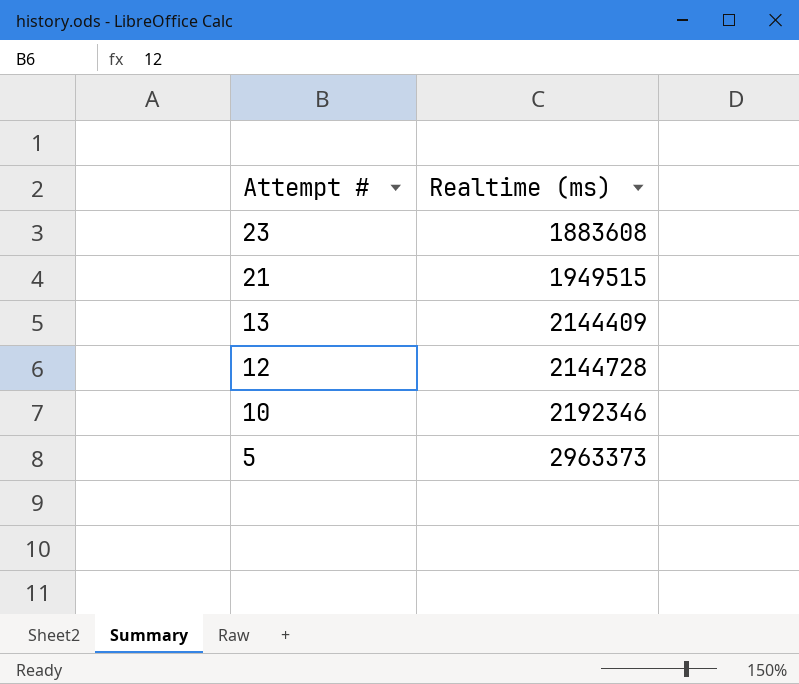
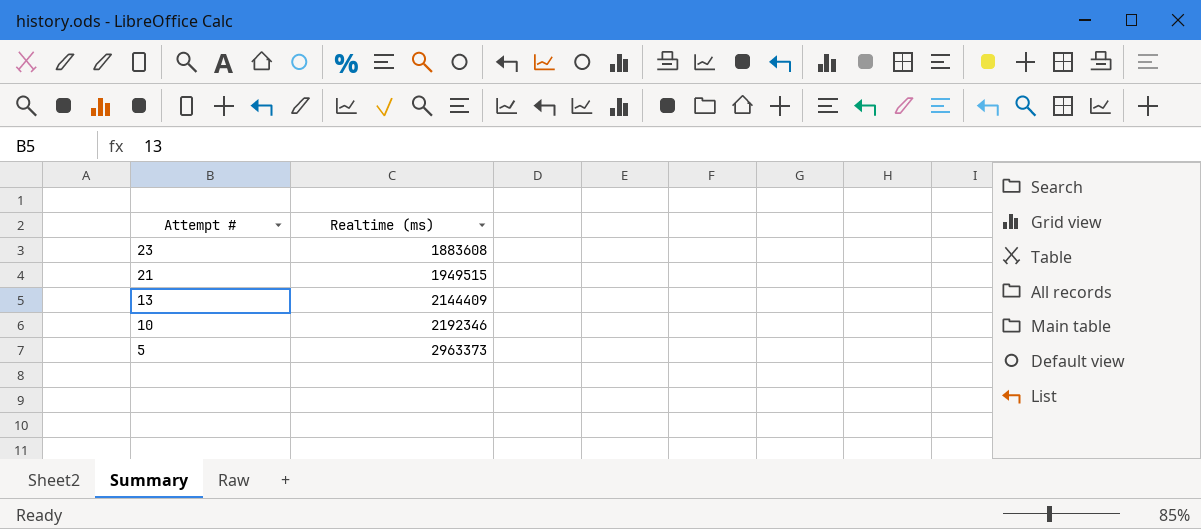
row 12: 2144728 -> none

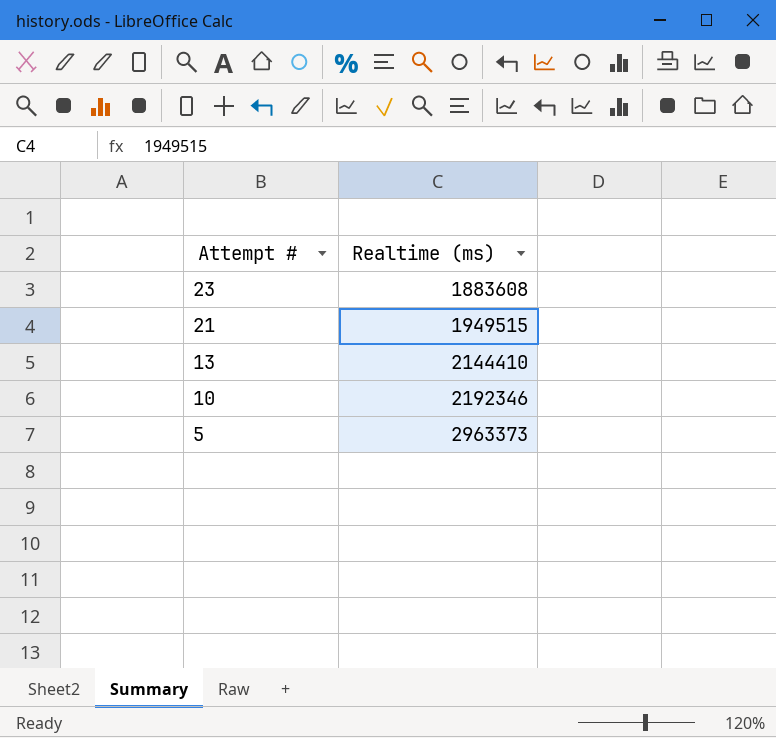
13 | Realtime (ms): 2144409 -> 2144410

